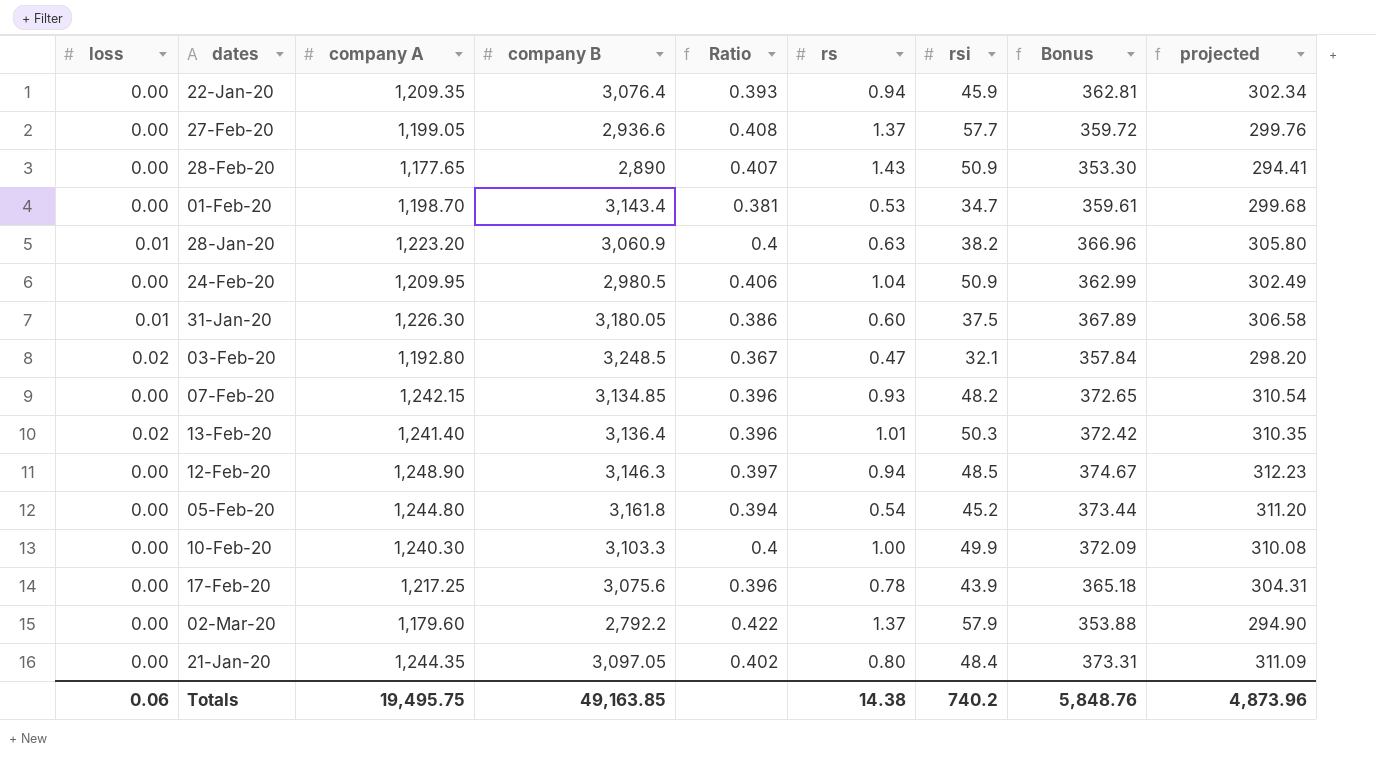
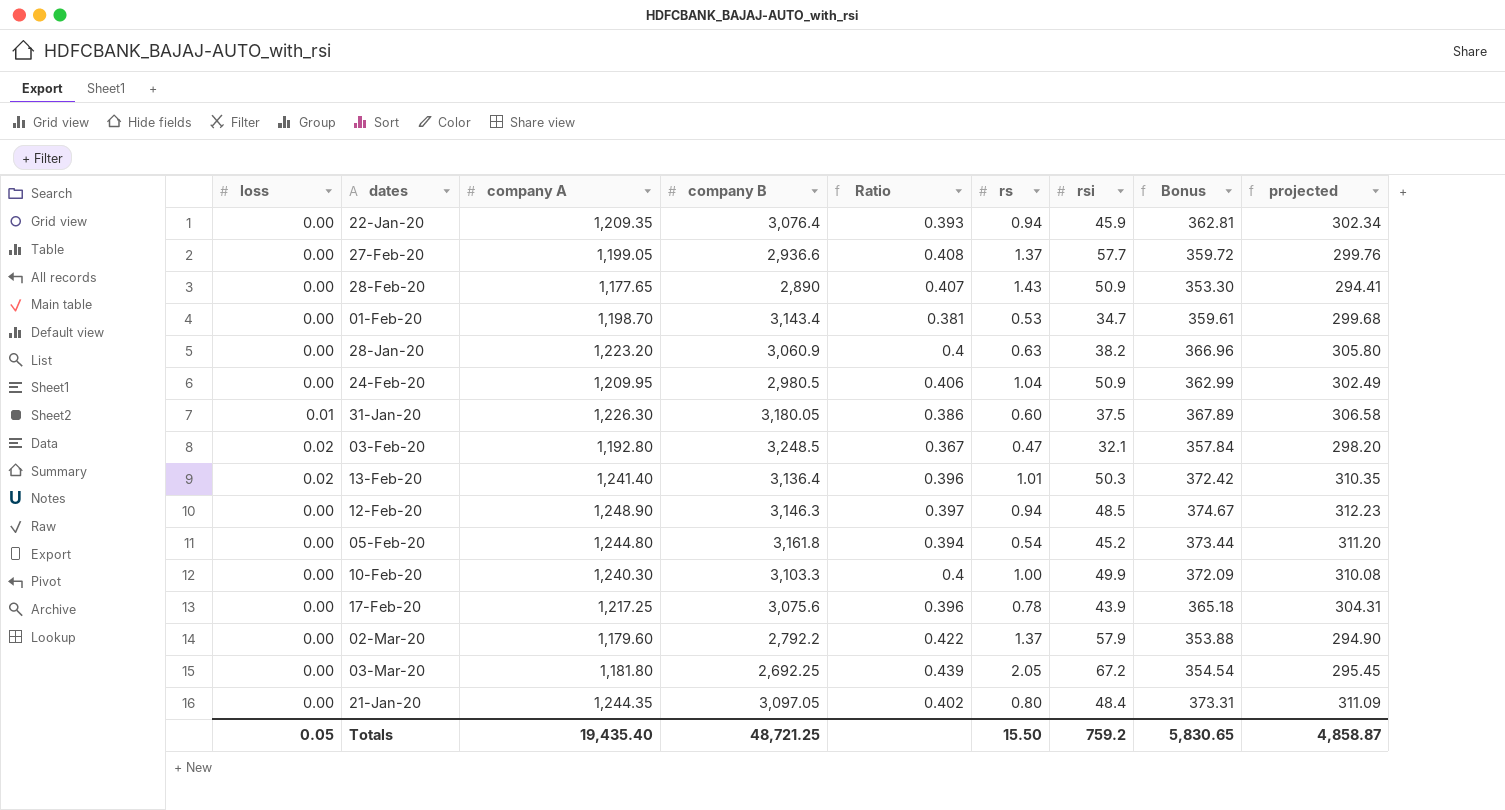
row 07-Feb-20: 0.00 | 1,242.15 | 3,134.85 | 0.396 | 0.93 | 48.2 | 372.65 | 310.54 -> none
28-Jan-20 | loss: 0.01 -> 0.00
row 03-Mar-20: none -> 0.00 | 1,181.80 | 2,692.25 | 0.439 | 2.05 | 67.2 | 354.54 | 295.45
Totals | loss: 0.06 -> 0.05
Totals | company A: 19,495.75 -> 19,435.40
Totals | company B: 49,163.85 -> 48,721.25
Totals | rs: 14.38 -> 15.50
Totals | rsi: 740.2 -> 759.2
Totals | Bonus: 5,848.76 -> 5,830.65
Totals | projected: 4,873.96 -> 4,858.87

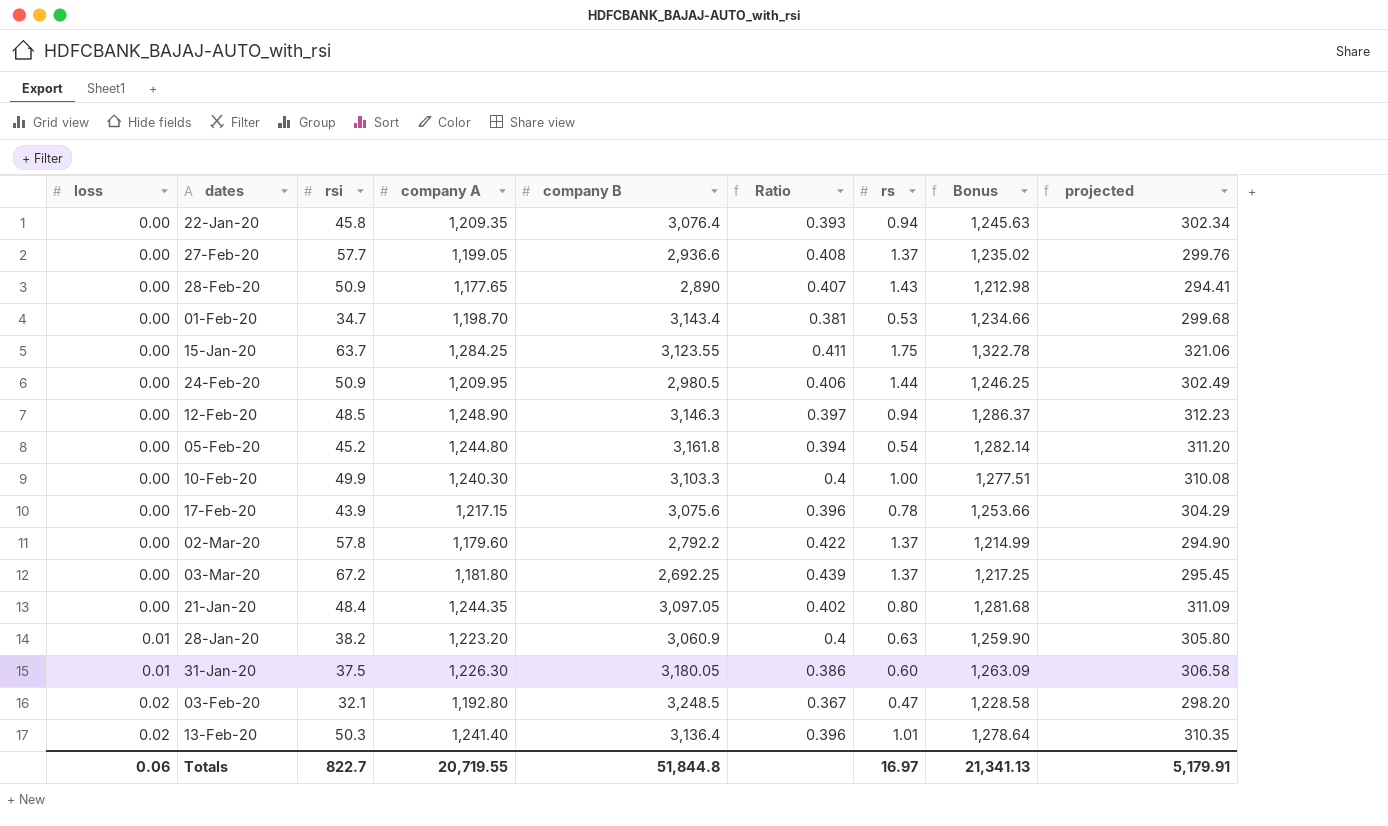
row order: none -> loss ascending
column rsi | position: 7 -> 3
column Bonus | formula: [company A] * 0.3 -> [company A] * 1.03
22-Jan-20 | rsi: 45.9 -> 45.8
row 15-Jan-20: none -> 0.00 | 63.7 | 1,284.25 | 3,123.55 | 0.411 | 1.75 | 1,322.78 | 321.06
24-Feb-20 | rs: 1.04 -> 1.44
17-Feb-20 | company A: 1,217.25 -> 1,217.15
17-Feb-20 | projected: 304.31 -> 304.29
02-Mar-20 | rsi: 57.9 -> 57.8
03-Mar-20 | rs: 2.05 -> 1.37
28-Jan-20 | loss: 0.00 -> 0.01
Totals | loss: 0.05 -> 0.06
Totals | rsi: 759.2 -> 822.7
Totals | company A: 19,435.40 -> 20,719.55
Totals | company B: 48,721.25 -> 51,844.8
Totals | rs: 15.50 -> 16.97
Totals | Bonus: 5,830.65 -> 21,341.13
Totals | projected: 4,858.87 -> 5,179.91

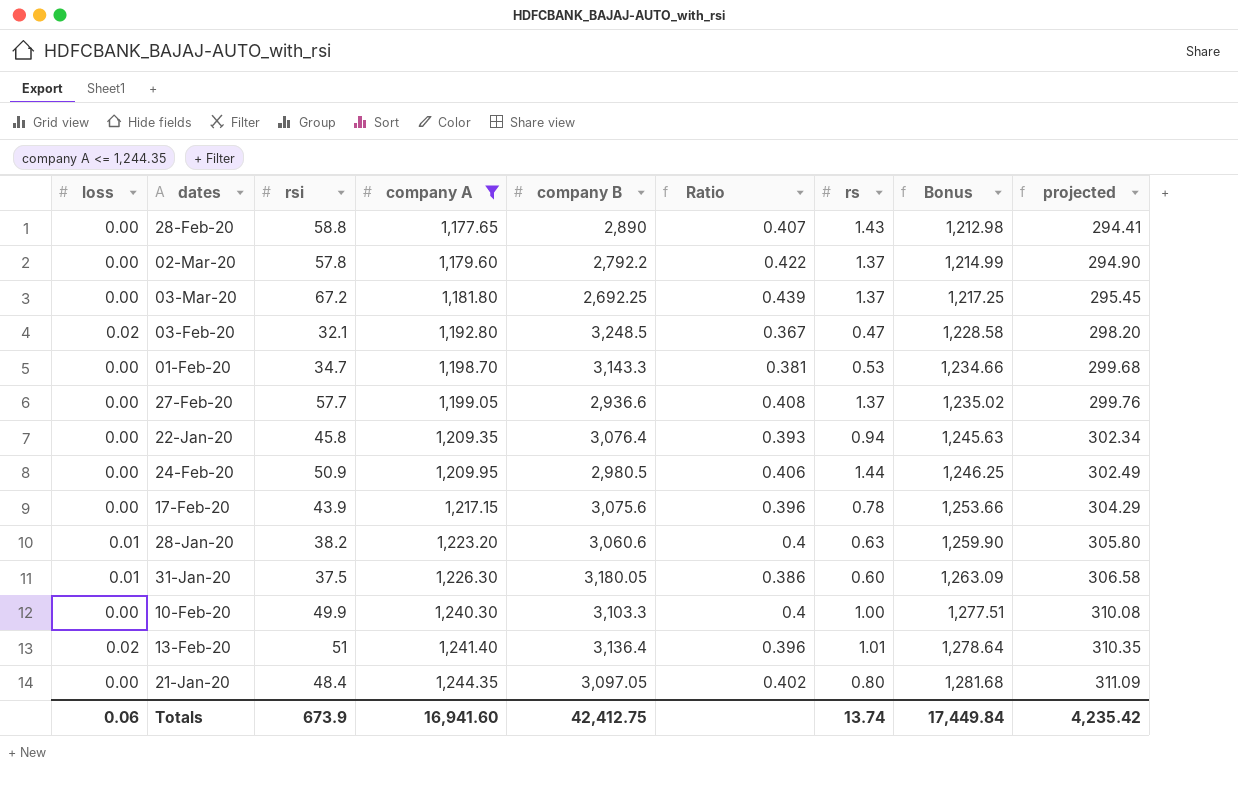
filter: none -> company A <= 1,244.35
row order: loss ascending -> company A ascending
28-Feb-20 | rsi: 50.9 -> 58.8
01-Feb-20 | company B: 3,143.4 -> 3,143.3
28-Jan-20 | company B: 3,060.9 -> 3,060.6
13-Feb-20 | rsi: 50.3 -> 51
Totals | rsi: 822.7 -> 673.9
Totals | company A: 20,719.55 -> 16,941.60
Totals | company B: 51,844.8 -> 42,412.75
Totals | rs: 16.97 -> 13.74
Totals | Bonus: 21,341.13 -> 17,449.84
Totals | projected: 5,179.91 -> 4,235.42

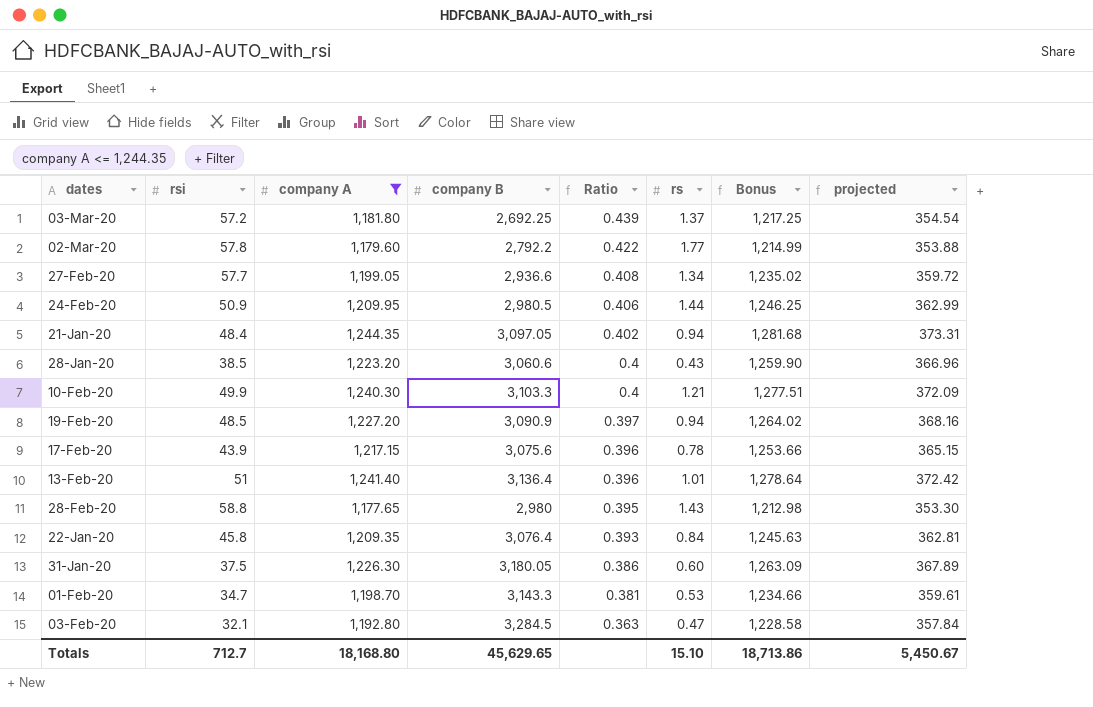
row order: company A ascending -> Ratio descending
column loss | position: 1 -> none
column projected | formula: [company A] * 0.25 -> [company A] * 0.3
03-Mar-20 | rsi: 67.2 -> 57.2
02-Mar-20 | rs: 1.37 -> 1.77
27-Feb-20 | rs: 1.37 -> 1.34
21-Jan-20 | rs: 0.80 -> 0.94
28-Jan-20 | rsi: 38.2 -> 38.5
28-Jan-20 | rs: 0.63 -> 0.43
10-Feb-20 | rs: 1.00 -> 1.21
row 19-Feb-20: none -> 48.5 | 1,227.20 | 3,090.9 | 0.397 | 0.94 | 1,264.02 | 368.16
28-Feb-20 | company B: 2,890 -> 2,980
28-Feb-20 | Ratio: 0.407 -> 0.395
22-Jan-20 | rs: 0.94 -> 0.84
03-Feb-20 | company B: 3,248.5 -> 3,284.5
03-Feb-20 | Ratio: 0.367 -> 0.363
Totals | rsi: 673.9 -> 712.7
Totals | company A: 16,941.60 -> 18,168.80
Totals | company B: 42,412.75 -> 45,629.65
Totals | rs: 13.74 -> 15.10
Totals | Bonus: 17,449.84 -> 18,713.86
Totals | projected: 4,235.42 -> 5,450.67

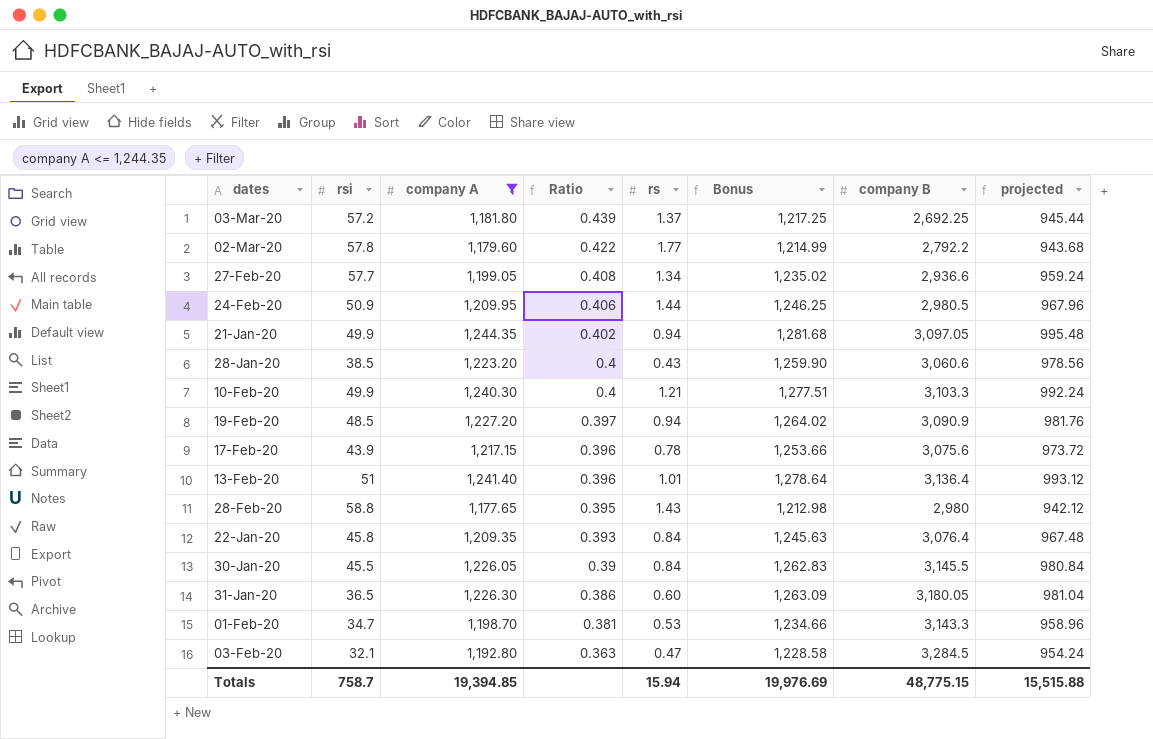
column company B | position: 4 -> 7
column projected | formula: [company A] * 0.3 -> [company A] * 0.8
21-Jan-20 | rsi: 48.4 -> 49.9
row 30-Jan-20: none -> 45.5 | 1,226.05 | 0.39 | 0.84 | 1,262.83 | 3,145.5 | 980.84
31-Jan-20 | rsi: 37.5 -> 36.5
Totals | rsi: 712.7 -> 758.7
Totals | company A: 18,168.80 -> 19,394.85
Totals | rs: 15.10 -> 15.94
Totals | Bonus: 18,713.86 -> 19,976.69
Totals | company B: 45,629.65 -> 48,775.15
Totals | projected: 5,450.67 -> 15,515.88

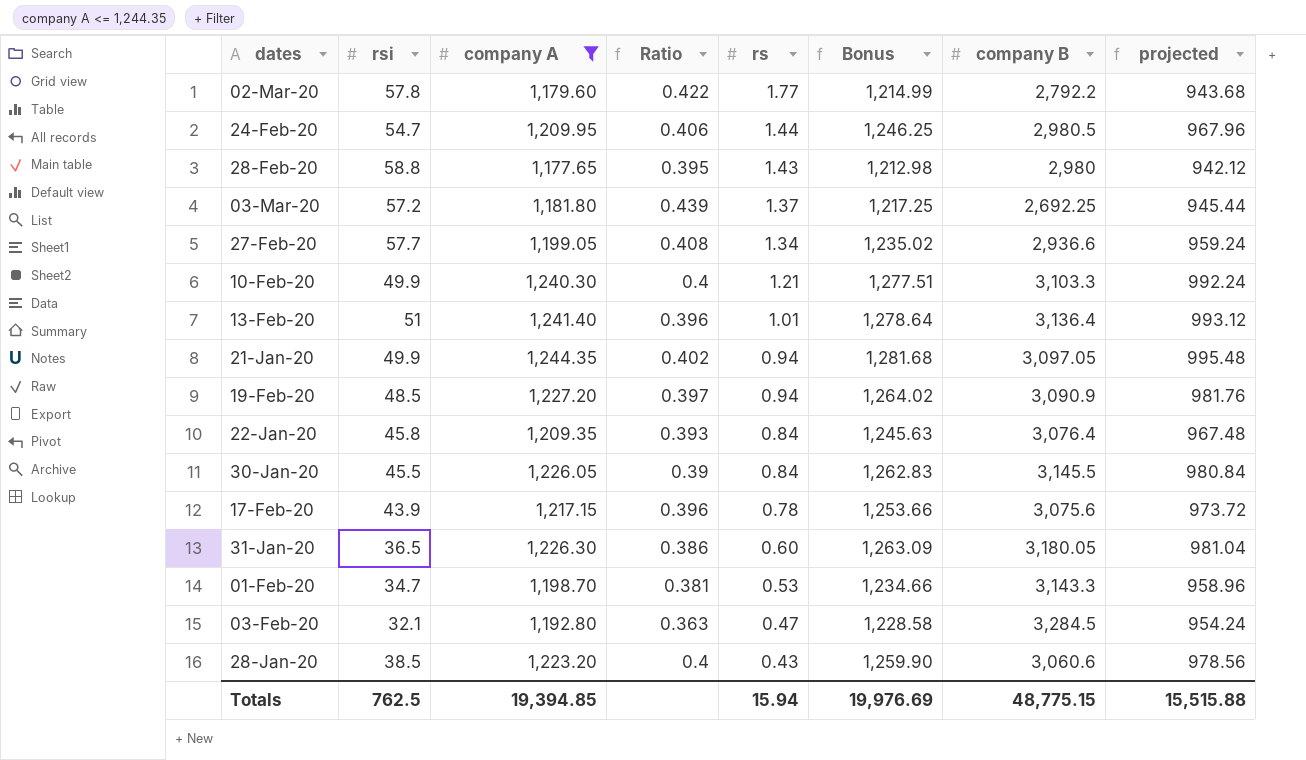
row order: Ratio descending -> rs descending
24-Feb-20 | rsi: 50.9 -> 54.7
Totals | rsi: 758.7 -> 762.5

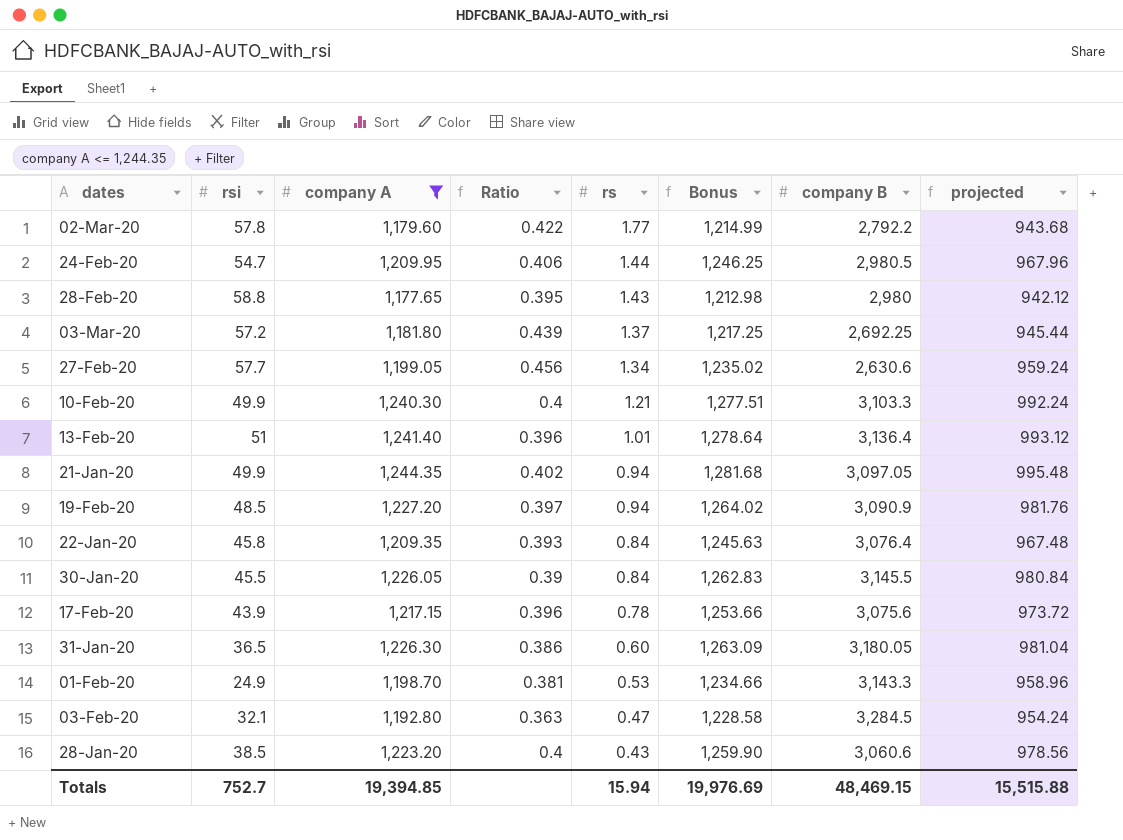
27-Feb-20 | Ratio: 0.408 -> 0.456
27-Feb-20 | company B: 2,936.6 -> 2,630.6
01-Feb-20 | rsi: 34.7 -> 24.9
Totals | rsi: 762.5 -> 752.7
Totals | company B: 48,775.15 -> 48,469.15

